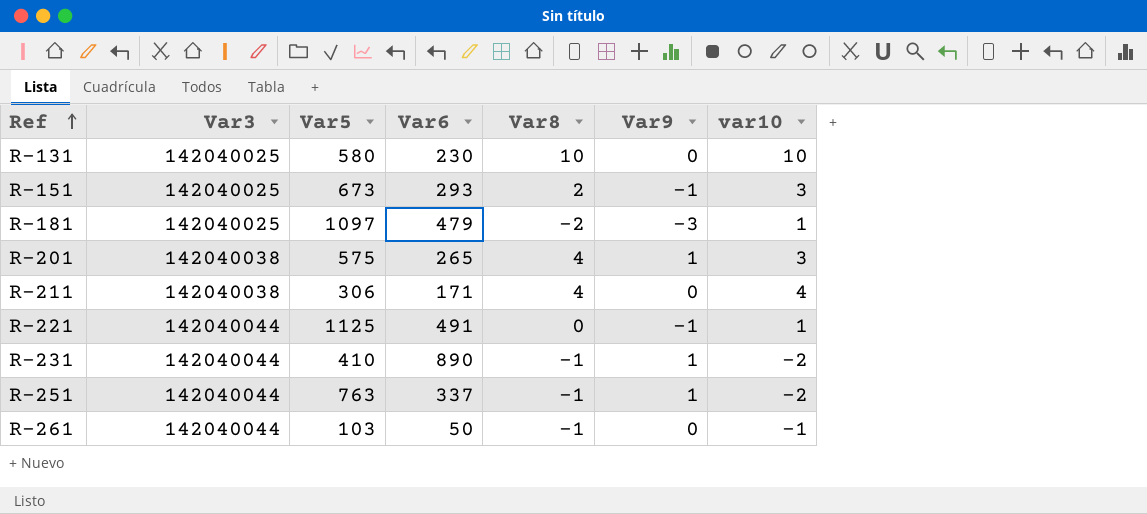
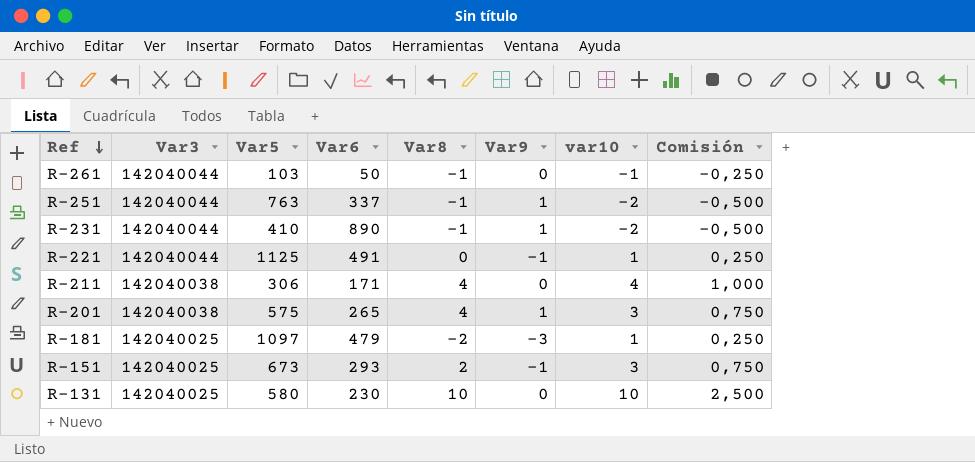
row order: Ref ascending -> Ref descending
column Comisión | formula: none -> [var10] * 0,25

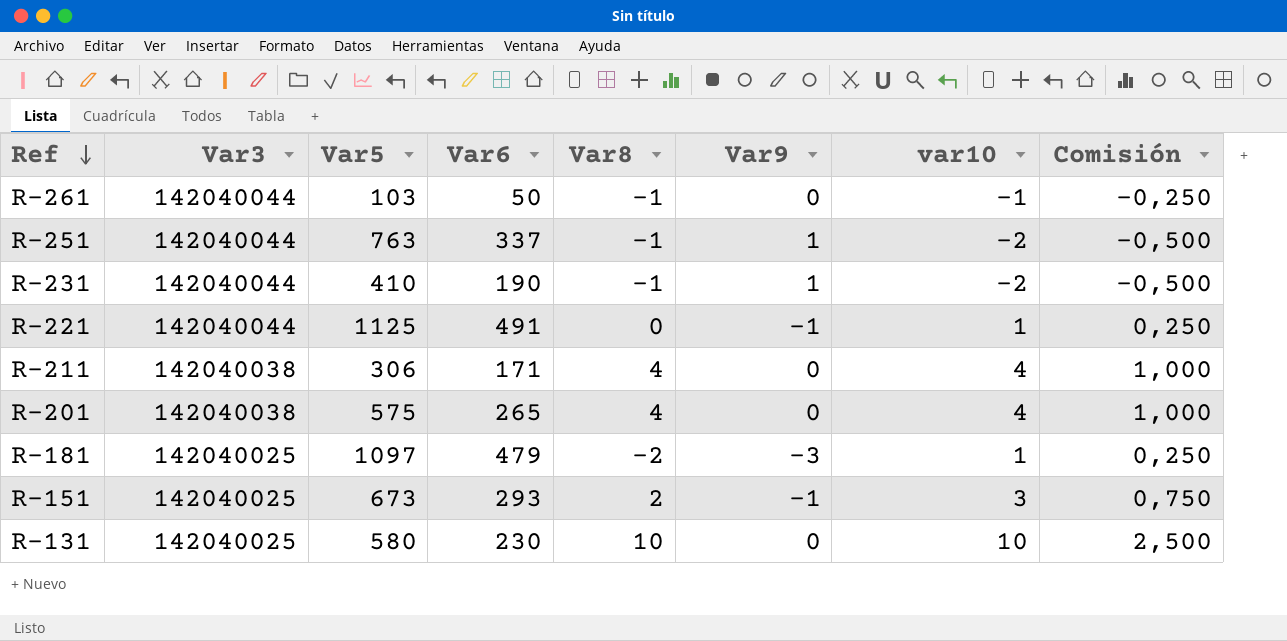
R-231 | Var6: 890 -> 190
R-201 | Var9: 1 -> 0
R-201 | var10: 3 -> 4
R-201 | Comisión: 0,750 -> 1,000

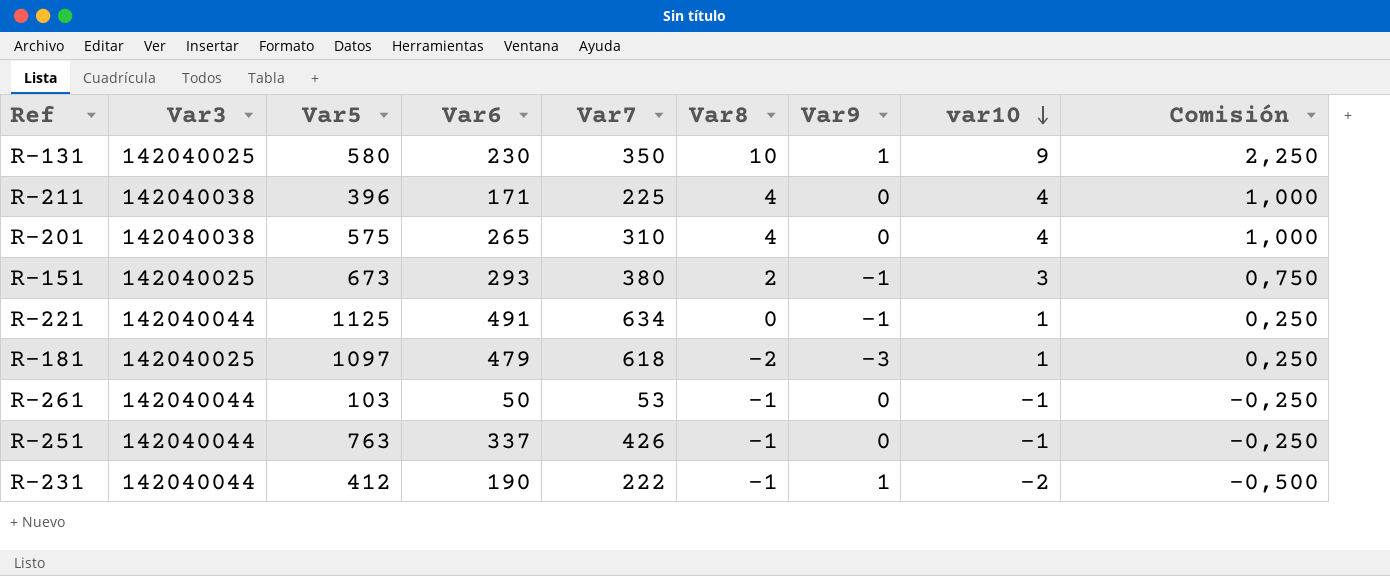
row order: Ref descending -> var10 descending
column Var7 | formula: none -> [Var5] - [Var6]
R-131 | Var9: 0 -> 1
R-131 | var10: 10 -> 9
R-131 | Comisión: 2,500 -> 2,250
R-211 | Var5: 306 -> 396
R-251 | Var9: 1 -> 0
R-251 | var10: -2 -> -1
R-251 | Comisión: -0,500 -> -0,250
R-231 | Var5: 410 -> 412

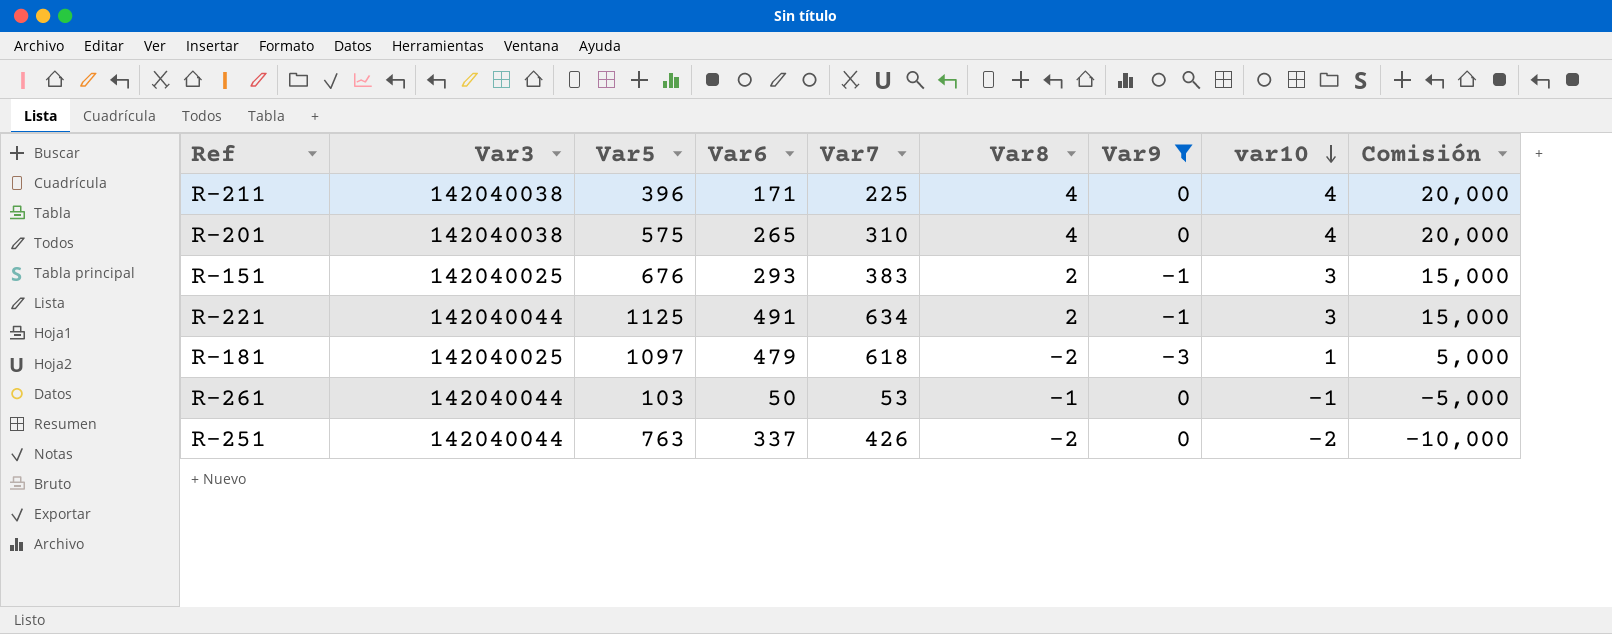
filter: none -> Var9 != 1
column Comisión | formula: [var10] * 0,25 -> [var10] * 5
R-151 | Var5: 673 -> 676
R-151 | Var7: 380 -> 383
R-221 | Var8: 0 -> 2
R-221 | var10: 1 -> 3
R-251 | Var8: -1 -> -2
R-251 | var10: -1 -> -2

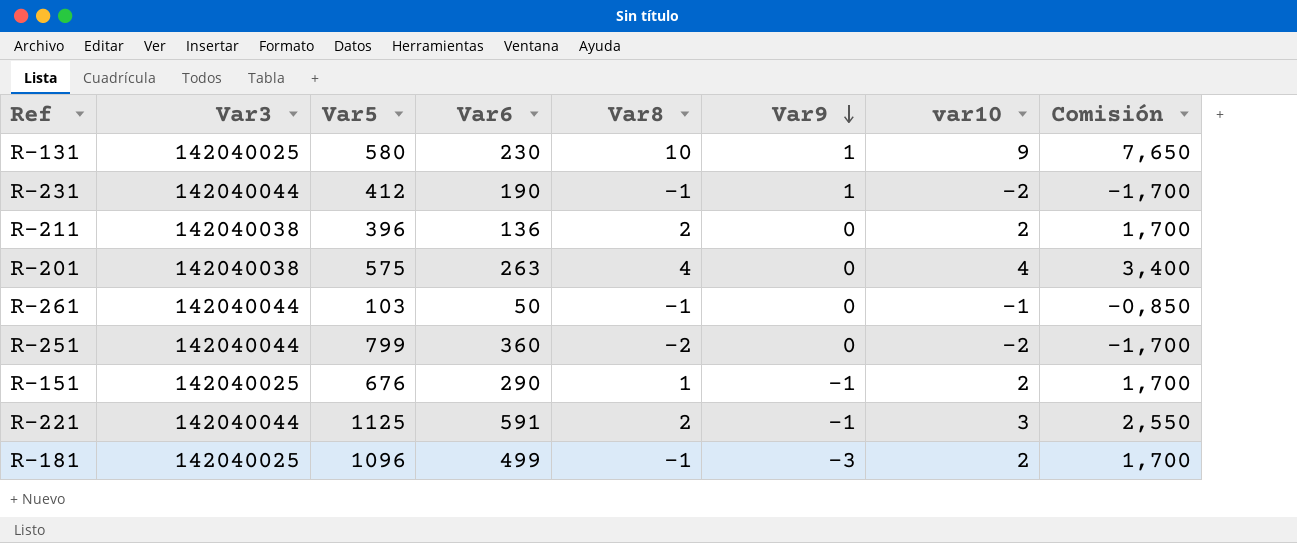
filter: Var9 != 1 -> none
row order: var10 descending -> Var9 descending
column Var7 | formula: [Var5] - [Var6] -> none
column Comisión | formula: [var10] * 5 -> [var10] * 0,85
R-211 | Var6: 171 -> 136
R-211 | Var8: 4 -> 2
R-211 | var10: 4 -> 2
R-201 | Var6: 265 -> 263
R-251 | Var5: 763 -> 799
R-251 | Var6: 337 -> 360
R-151 | Var6: 293 -> 290
R-151 | Var8: 2 -> 1
R-151 | var10: 3 -> 2
R-221 | Var6: 491 -> 591
R-181 | Var5: 1097 -> 1096
R-181 | Var6: 479 -> 499
R-181 | Var8: -2 -> -1
R-181 | var10: 1 -> 2

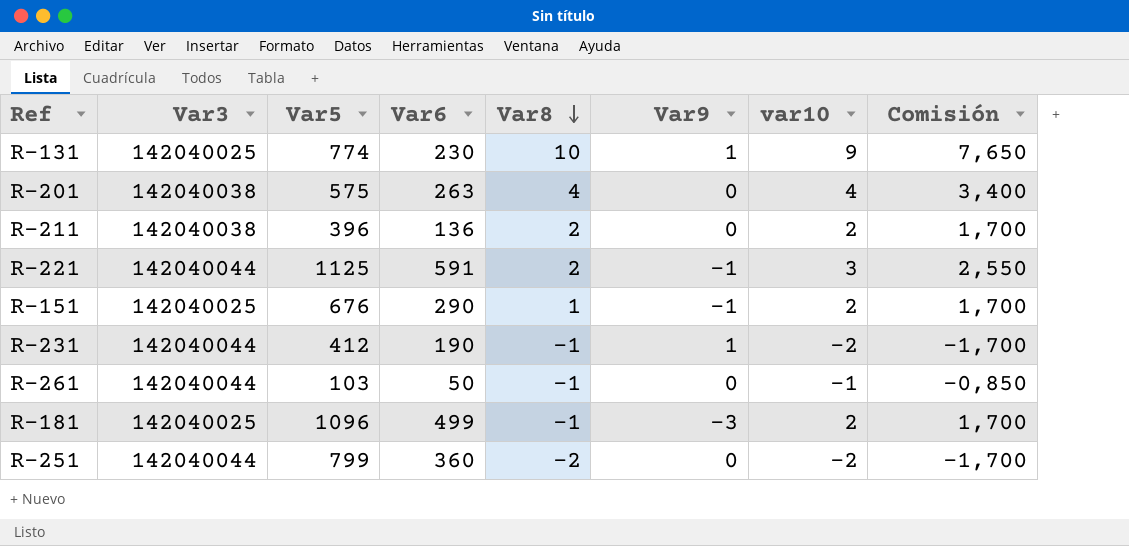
row order: Var9 descending -> Var8 descending
R-131 | Var5: 580 -> 774

